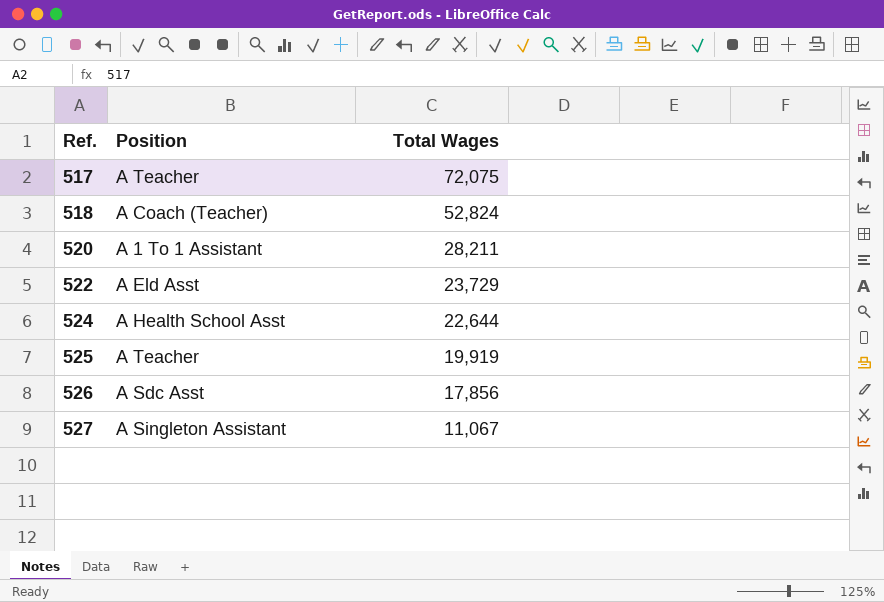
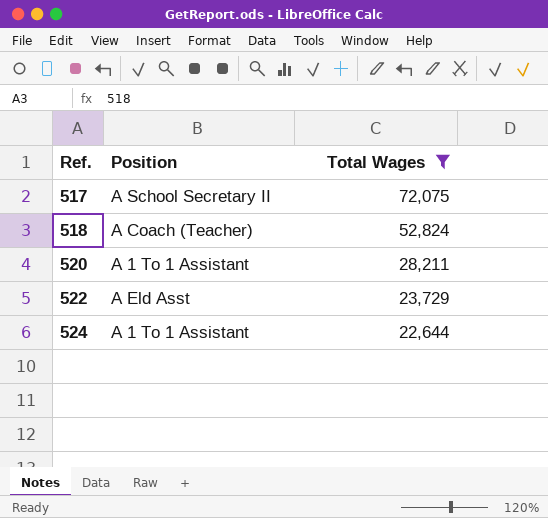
filter: none -> Total Wages >= 22,644
517 | Position: A Teacher -> A School Secretary II
524 | Position: A Health School Asst -> A 1 To 1 Assistant

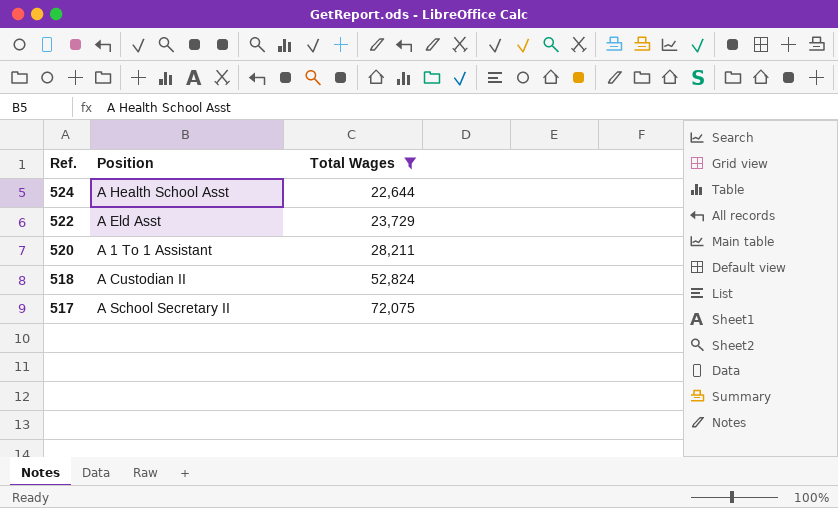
row order: Ref. ascending -> Ref. descending
524 | Position: A 1 To 1 Assistant -> A Health School Asst
518 | Position: A Coach (Teacher) -> A Custodian II

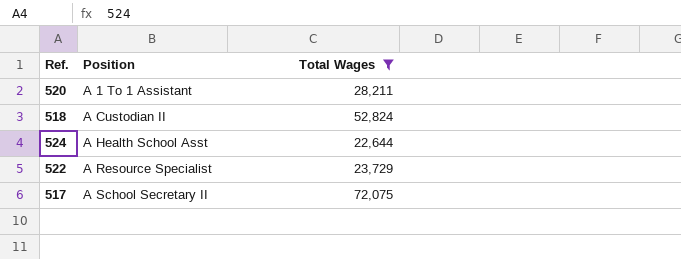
row order: Ref. descending -> Position ascending
522 | Position: A Eld Asst -> A Resource Specialist

